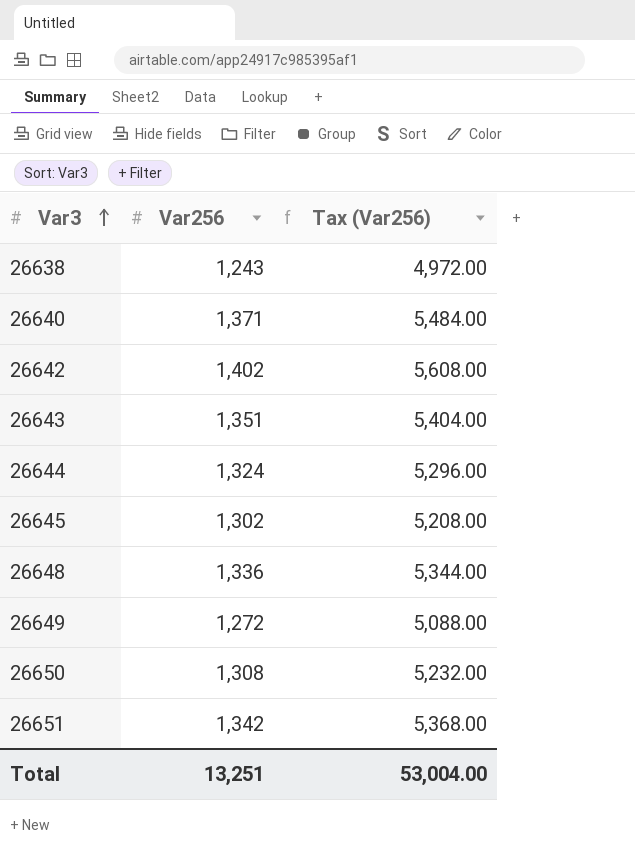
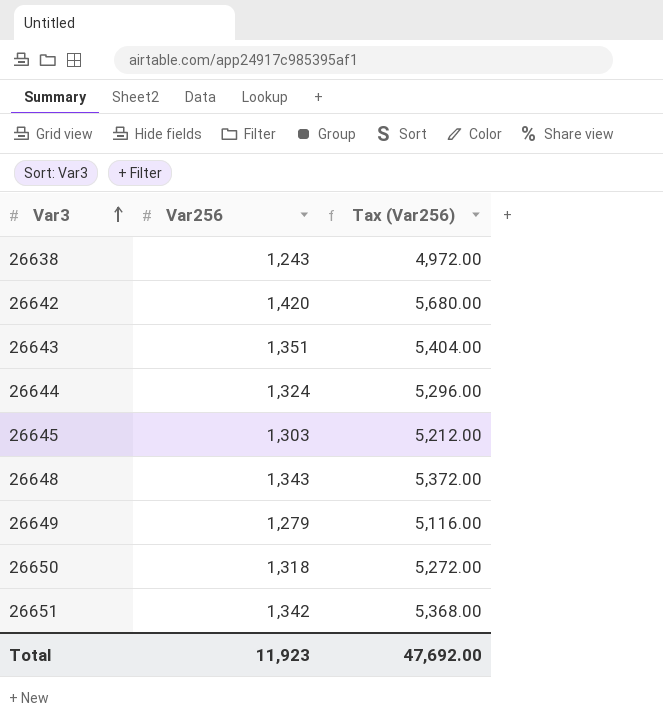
row 26640: 1,371 | 5,484.00 -> none
26642 | Var256: 1,402 -> 1,420
26642 | Tax (Var256): 5,608.00 -> 5,680.00
26645 | Var256: 1,302 -> 1,303
26645 | Tax (Var256): 5,208.00 -> 5,212.00
26648 | Var256: 1,336 -> 1,343
26648 | Tax (Var256): 5,344.00 -> 5,372.00
26649 | Var256: 1,272 -> 1,279
26649 | Tax (Var256): 5,088.00 -> 5,116.00
26650 | Var256: 1,308 -> 1,318
26650 | Tax (Var256): 5,232.00 -> 5,272.00
Total | Var256: 13,251 -> 11,923
Total | Tax (Var256): 53,004.00 -> 47,692.00

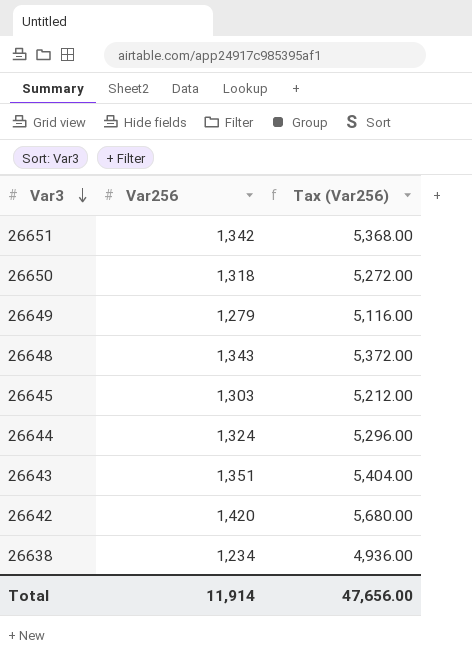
row order: Var3 ascending -> Var3 descending
26638 | Var256: 1,243 -> 1,234
26638 | Tax (Var256): 4,972.00 -> 4,936.00
Total | Var256: 11,923 -> 11,914
Total | Tax (Var256): 47,692.00 -> 47,656.00

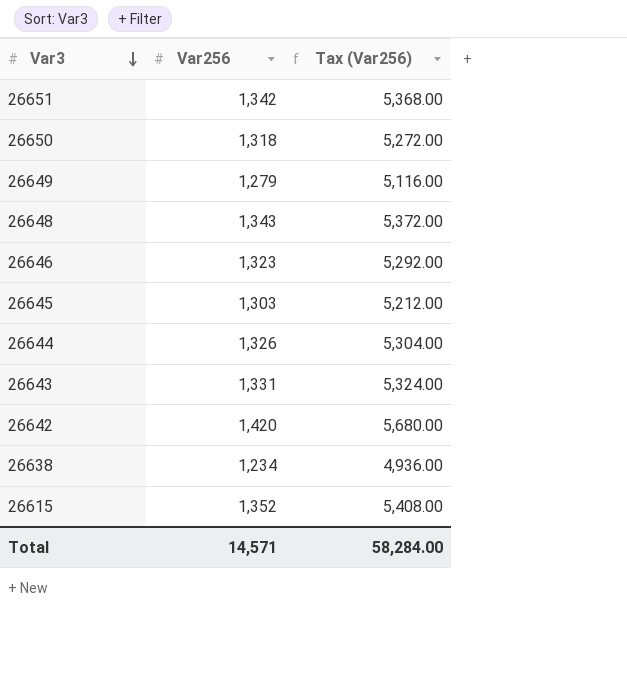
row 26646: none -> 1,323 | 5,292.00
26644 | Var256: 1,324 -> 1,326
26644 | Tax (Var256): 5,296.00 -> 5,304.00
26643 | Var256: 1,351 -> 1,331
26643 | Tax (Var256): 5,404.00 -> 5,324.00
row 26615: none -> 1,352 | 5,408.00
Total | Var256: 11,914 -> 14,571
Total | Tax (Var256): 47,656.00 -> 58,284.00

